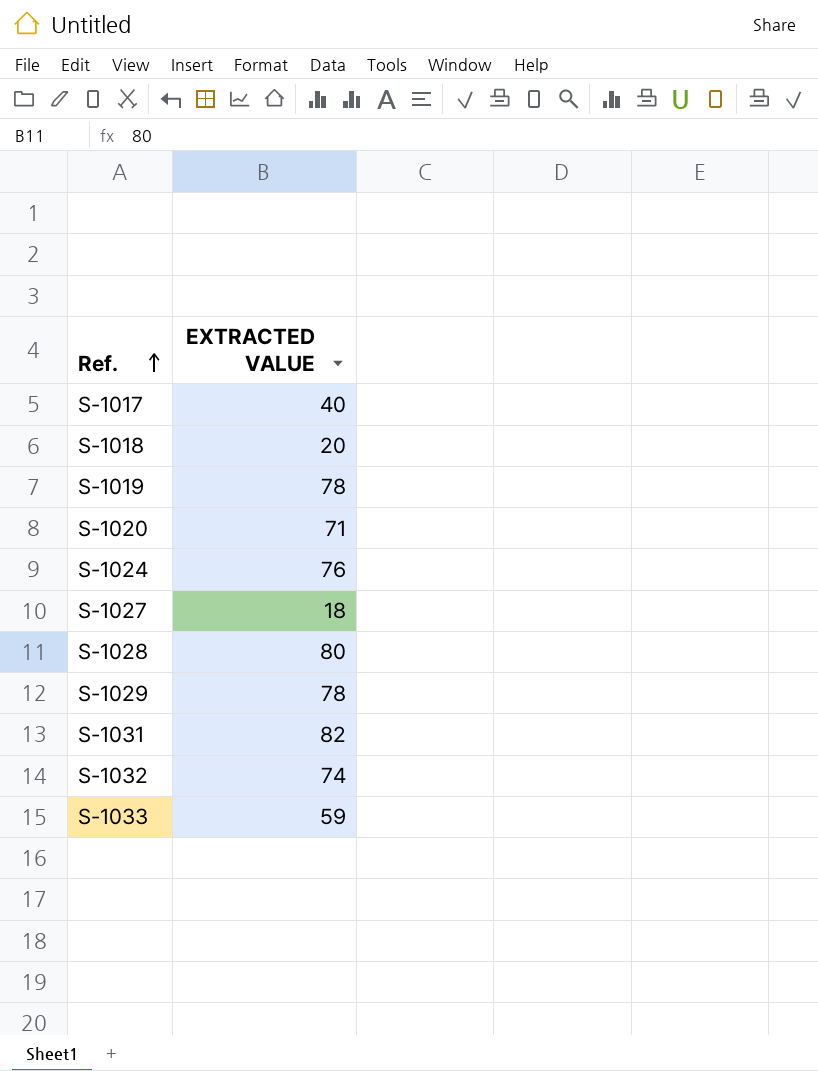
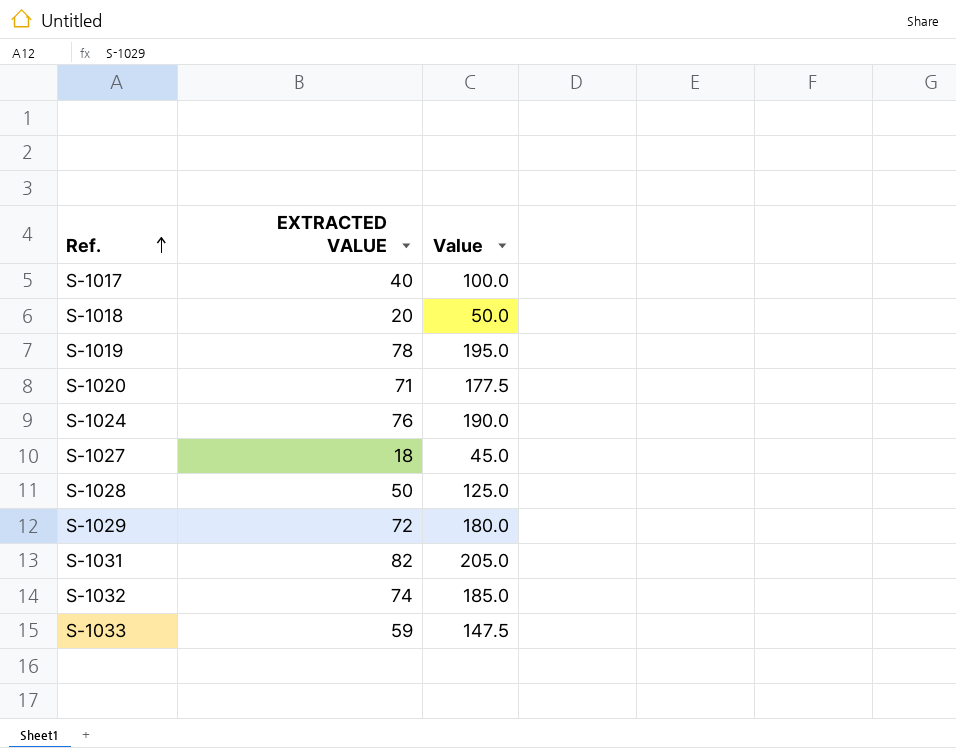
column Value | formula: none -> [EXTRACTED VALUE] * 2.5
S-1028 | EXTRACTED VALUE: 80 -> 50
S-1029 | EXTRACTED VALUE: 78 -> 72

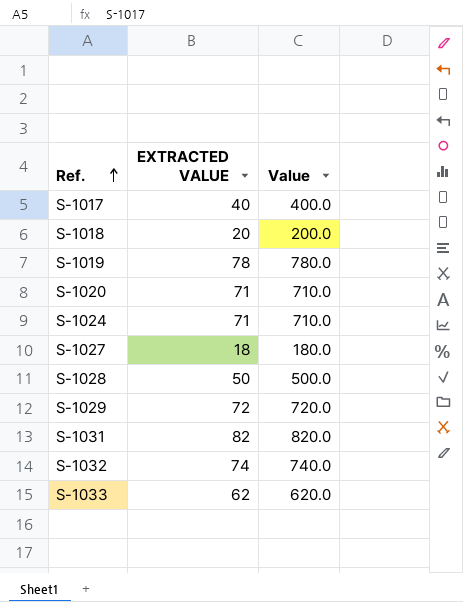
column Value | formula: [EXTRACTED VALUE] * 2.5 -> [EXTRACTED VALUE] * 10
S-1024 | EXTRACTED VALUE: 76 -> 71
S-1033 | EXTRACTED VALUE: 59 -> 62

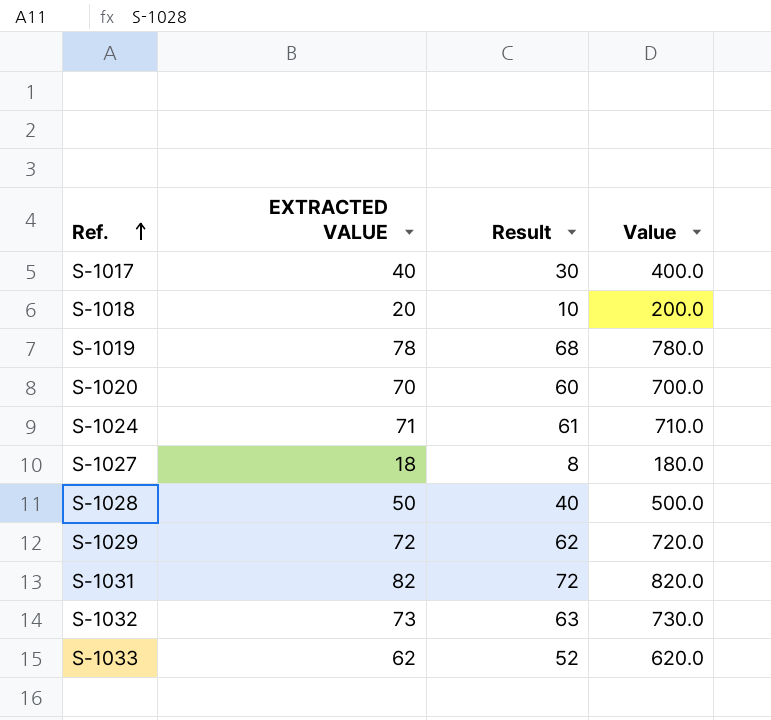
column Result | formula: none -> [EXTRACTED VALUE] - 10
S-1020 | EXTRACTED VALUE: 71 -> 70
S-1020 | Value: 710.0 -> 700.0
S-1032 | EXTRACTED VALUE: 74 -> 73
S-1032 | Value: 740.0 -> 730.0

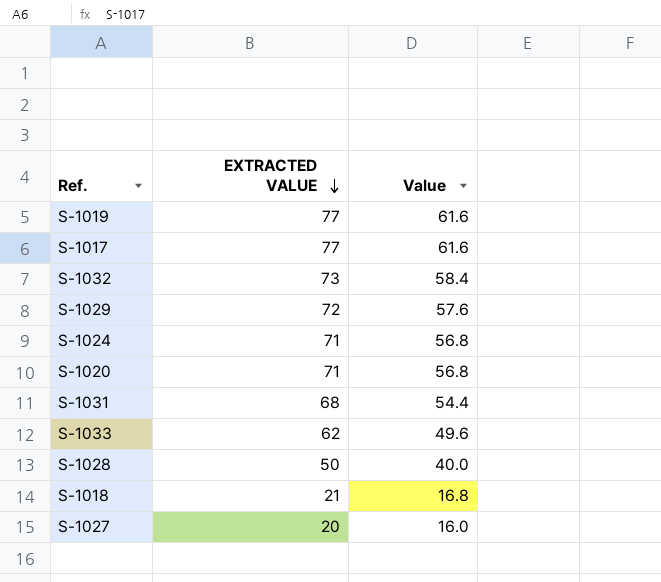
row order: Ref. ascending -> EXTRACTED VALUE descending
column Result | formula: [EXTRACTED VALUE] - 10 -> none
column Value | formula: [EXTRACTED VALUE] * 10 -> [EXTRACTED VALUE] * 0.8
S-1019 | EXTRACTED VALUE: 78 -> 77
S-1017 | EXTRACTED VALUE: 40 -> 77
S-1020 | EXTRACTED VALUE: 70 -> 71
S-1031 | EXTRACTED VALUE: 82 -> 68
S-1018 | EXTRACTED VALUE: 20 -> 21
S-1027 | EXTRACTED VALUE: 18 -> 20

